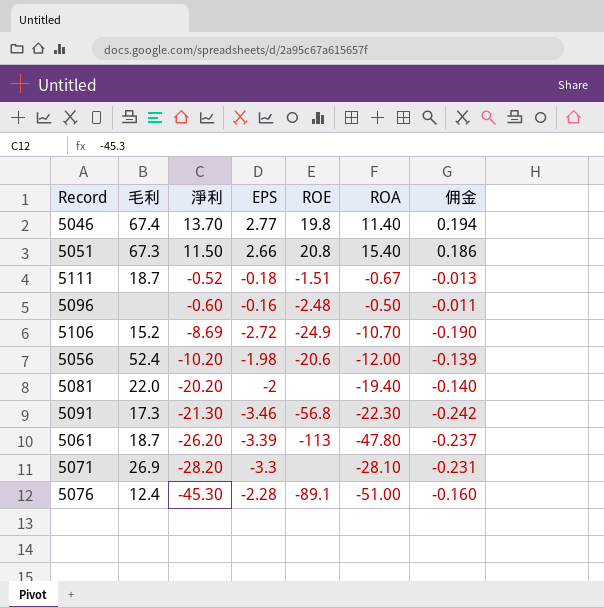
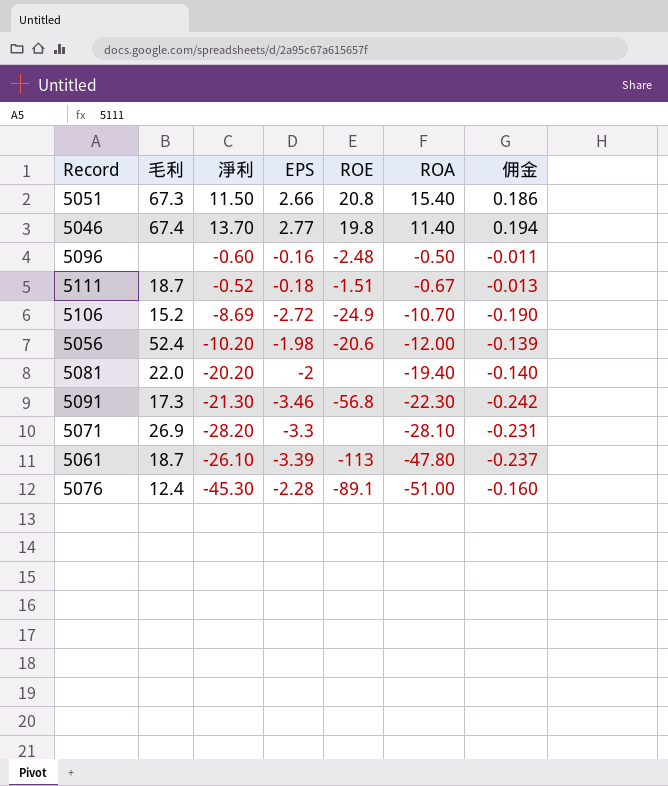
row order: 淨利 descending -> ROA descending
5061 | 淨利: -26.20 -> -26.10

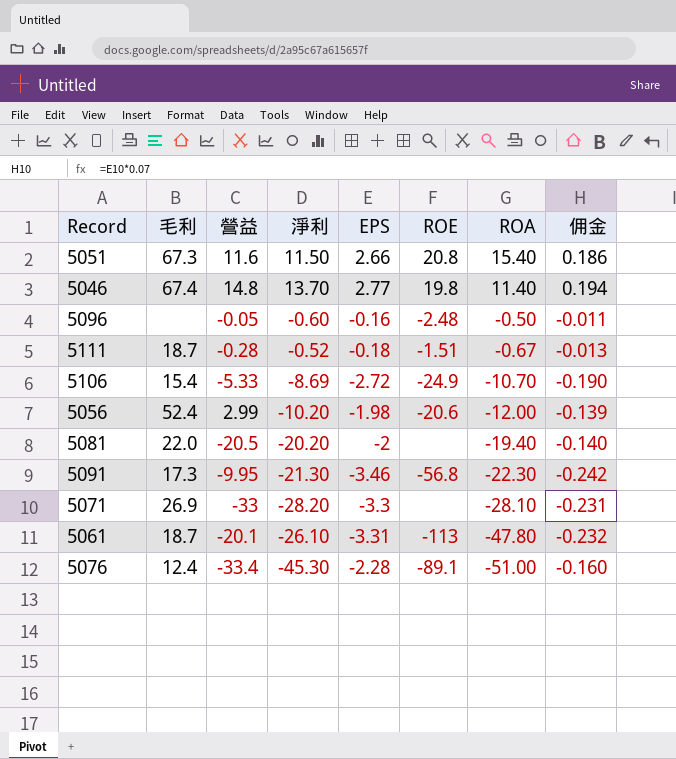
column 營益 | position: none -> 3
5106 | 毛利: 15.2 -> 15.4
5061 | EPS: -3.39 -> -3.31
5061 | 佣金: -0.237 -> -0.232

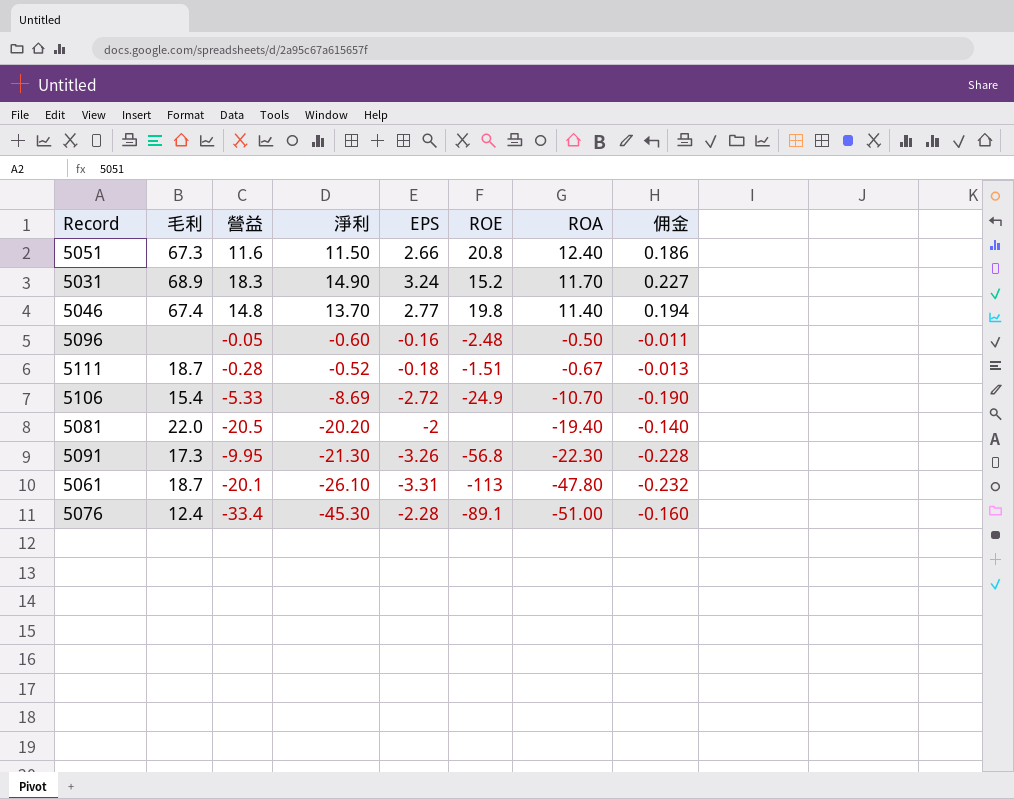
row 5056: 52.4 | 2.99 | -10.20 | -1.98 | -20.6 | -12.00 | -0.139 -> none
row 5071: 26.9 | -33 | -28.20 | -3.3 | none | -28.10 | -0.231 -> none
5051 | ROA: 15.40 -> 12.40
row 5031: none -> 68.9 | 18.3 | 14.90 | 3.24 | 15.2 | 11.70 | 0.227
5091 | EPS: -3.46 -> -3.26
5091 | 佣金: -0.242 -> -0.228

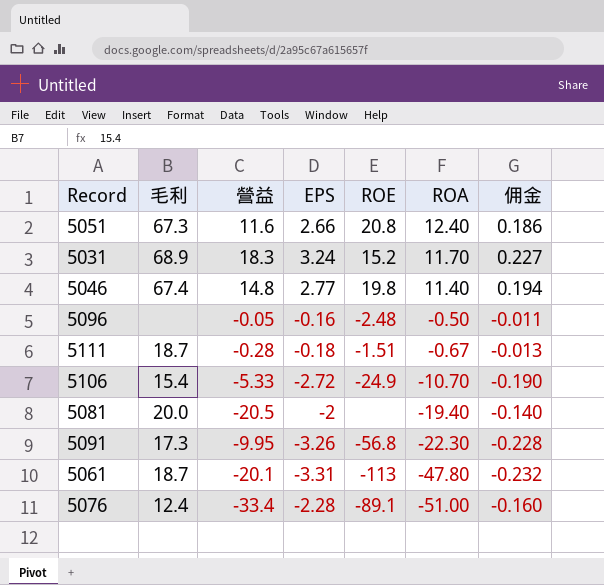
column 淨利 | position: 4 -> none
5081 | 毛利: 22.0 -> 20.0

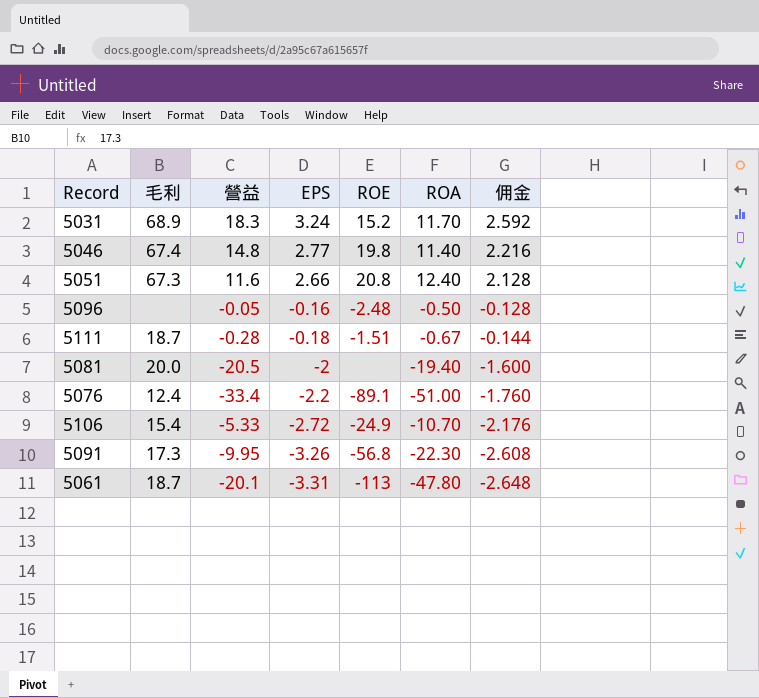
row order: ROA descending -> EPS descending
column 佣金 | formula: [EPS] * 0.07 -> [EPS] * 0.8
5076 | EPS: -2.28 -> -2.2

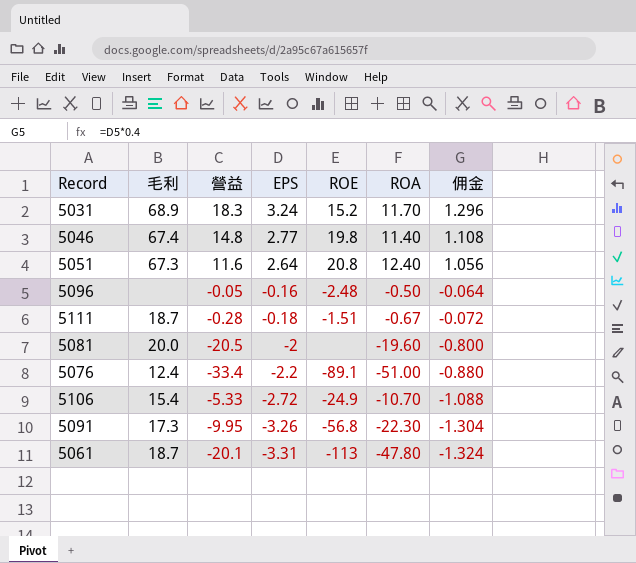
column 佣金 | formula: [EPS] * 0.8 -> [EPS] * 0.4
5051 | EPS: 2.66 -> 2.64
5081 | ROA: -19.40 -> -19.60

